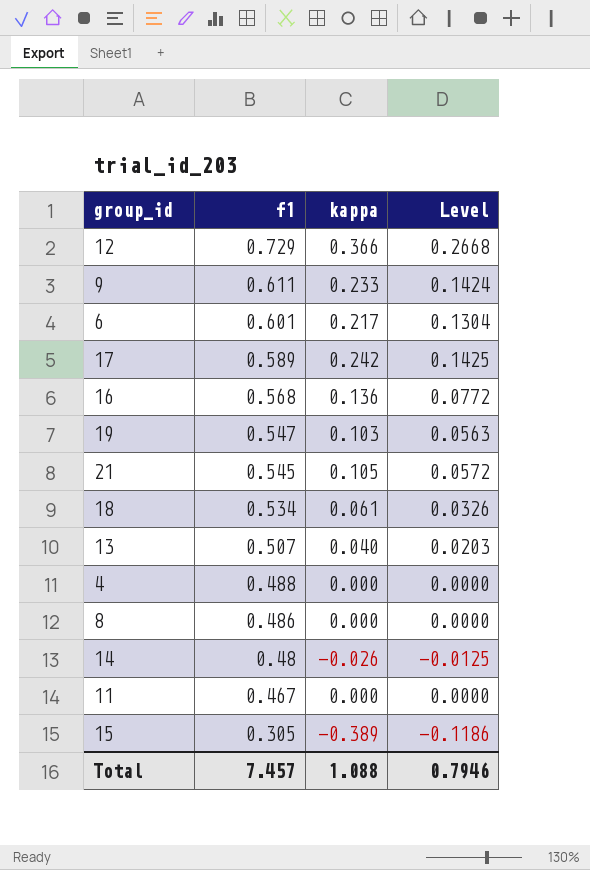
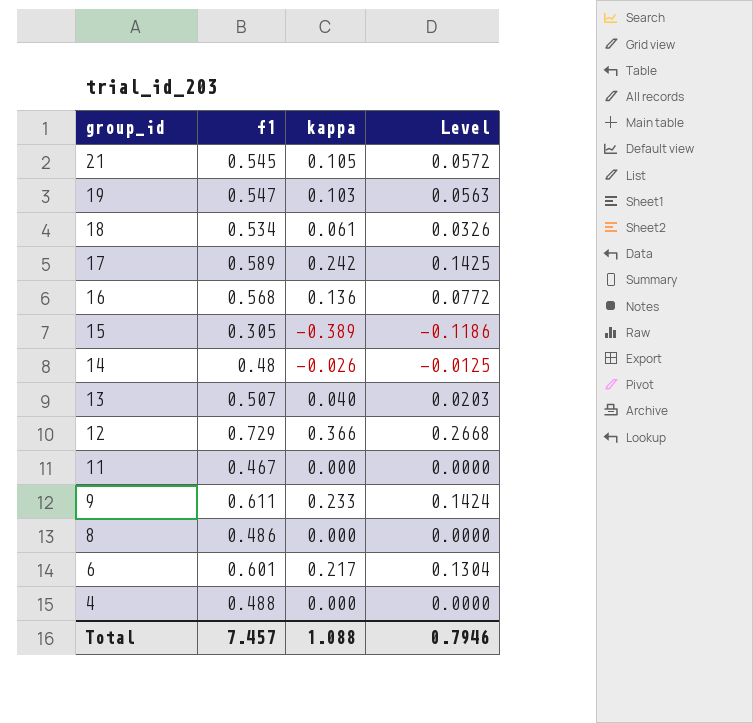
row order: f1 descending -> group_id descending

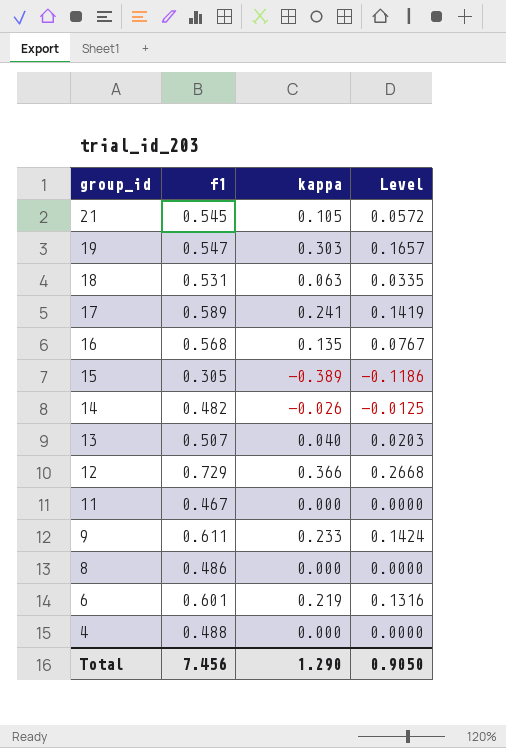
19 | kappa: 0.103 -> 0.303
19 | Level: 0.0563 -> 0.1657
18 | f1: 0.534 -> 0.531
18 | kappa: 0.061 -> 0.063
18 | Level: 0.0326 -> 0.0335
17 | kappa: 0.242 -> 0.241
17 | Level: 0.1425 -> 0.1419
16 | kappa: 0.136 -> 0.135
16 | Level: 0.0772 -> 0.0767
14 | f1: 0.48 -> 0.482
6 | kappa: 0.217 -> 0.219
6 | Level: 0.1304 -> 0.1316
Total | f1: 7.457 -> 7.456
Total | kappa: 1.088 -> 1.290
Total | Level: 0.7946 -> 0.9050

